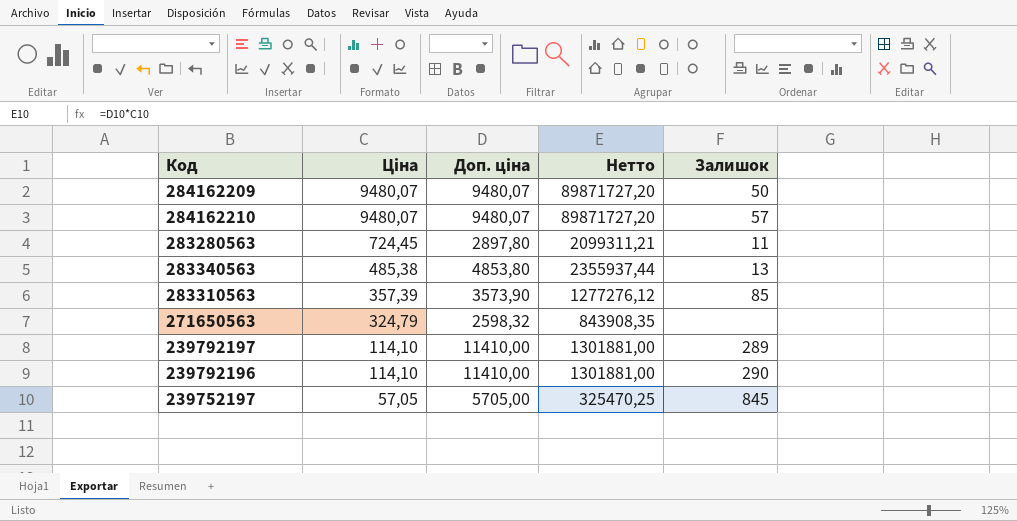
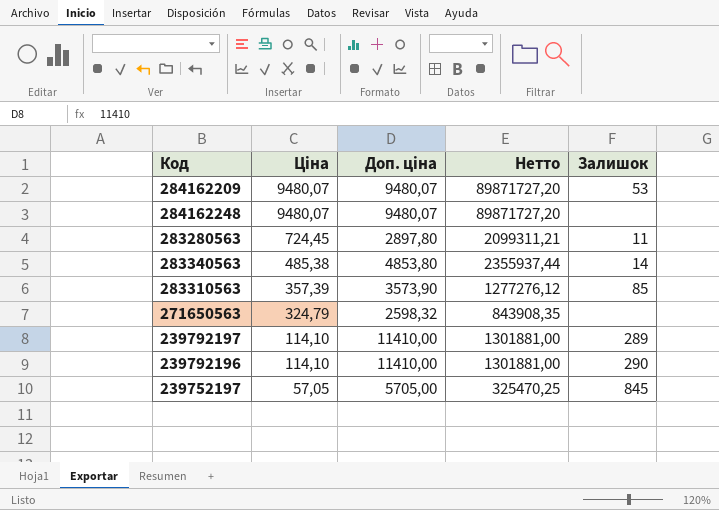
row 284162210: 9480,07 | 9480,07 | 89871727,20 | 57 -> none
284162209 | Залишок: 50 -> 53
row 284162248: none -> 9480,07 | 9480,07 | 89871727,20 | none
283340563 | Залишок: 13 -> 14

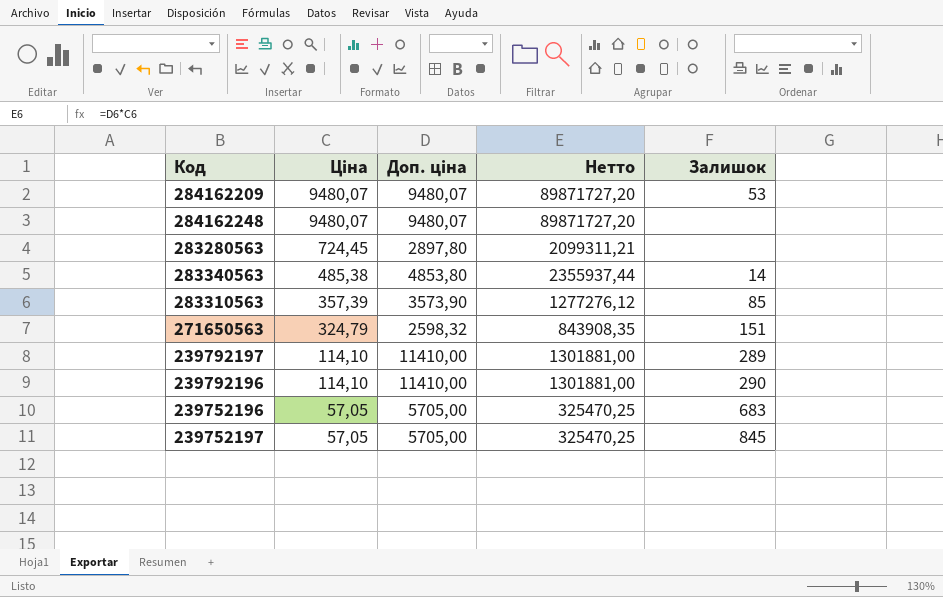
283280563 | Залишок: 11 -> none
271650563 | Залишок: none -> 151
row 239752196: none -> 57,05 | 5705,00 | 325470,25 | 683

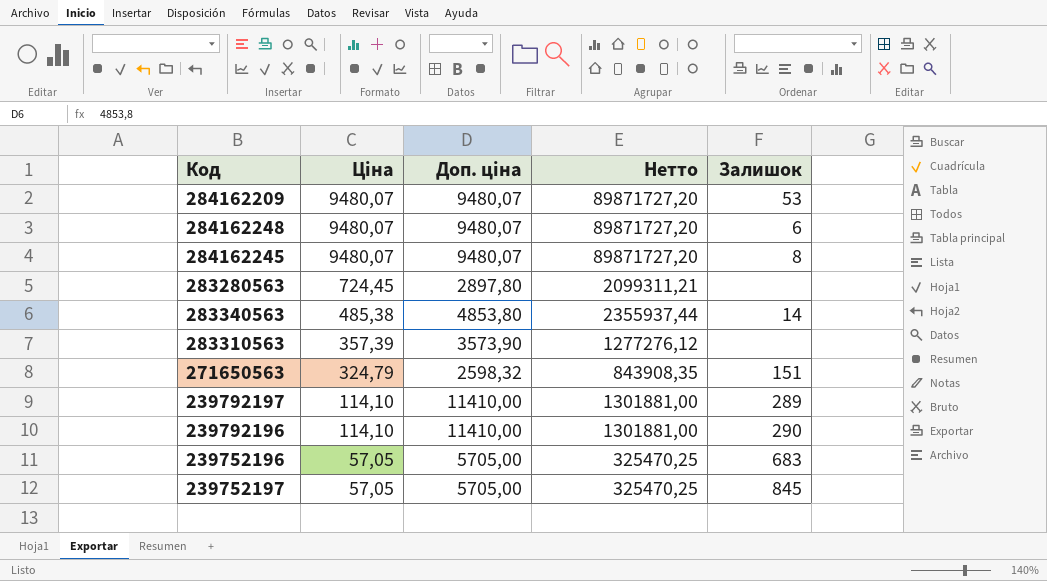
284162248 | Залишок: none -> 6
row 284162245: none -> 9480,07 | 9480,07 | 89871727,20 | 8
283310563 | Залишок: 85 -> none

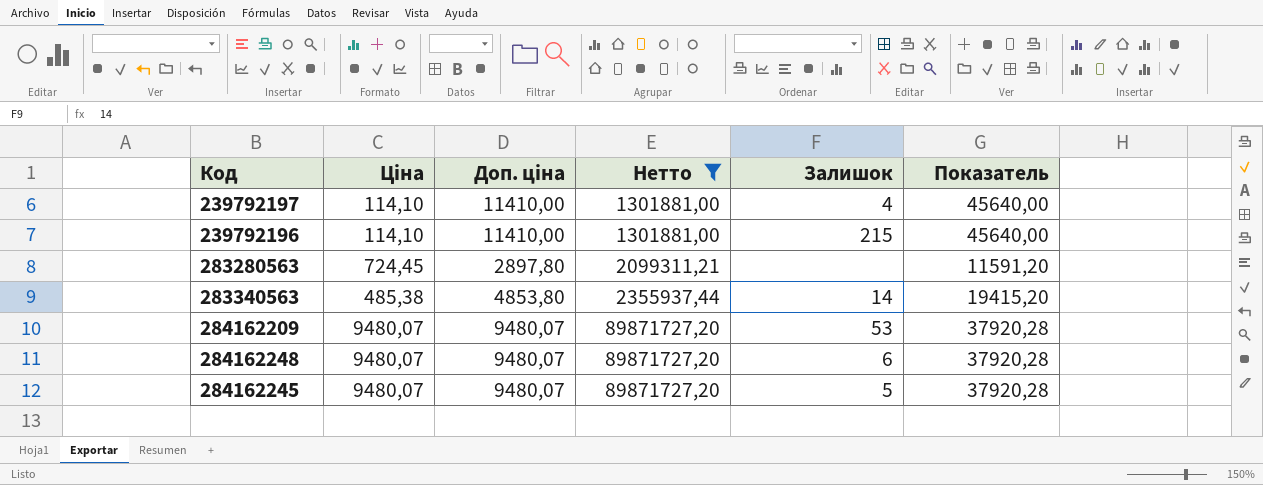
filter: none -> Нетто >= 1301881,00
row order: Ціна descending -> Нетто ascending
column Показатель | formula: none -> [Доп. ціна] * 4
239792197 | Залишок: 289 -> 4
239792196 | Залишок: 290 -> 215
284162245 | Залишок: 8 -> 5

